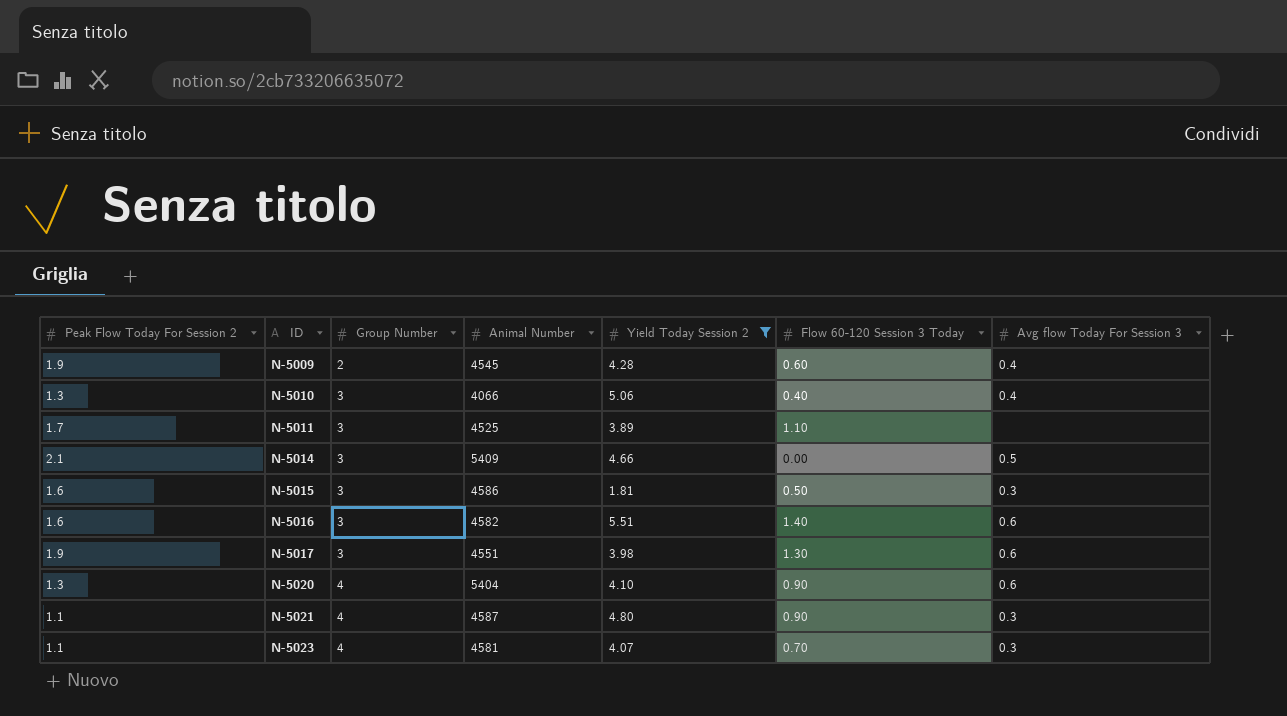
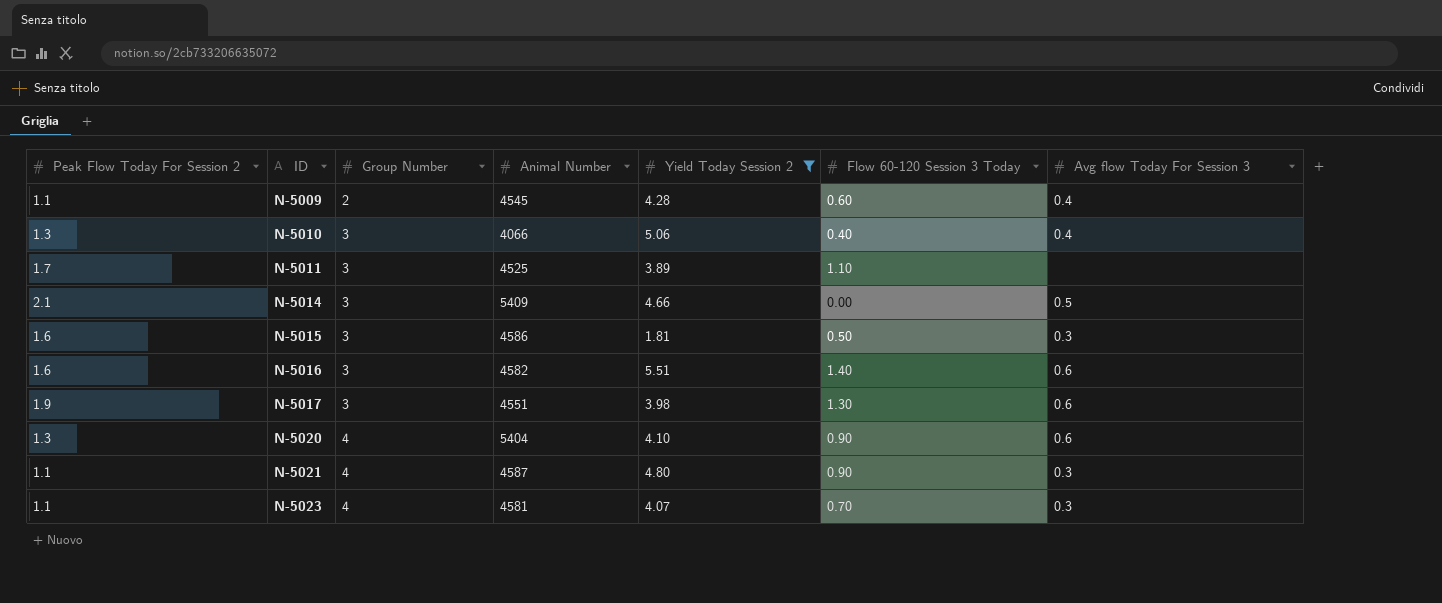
N-5009 | Peak Flow Today For Session 2: 1.9 -> 1.1

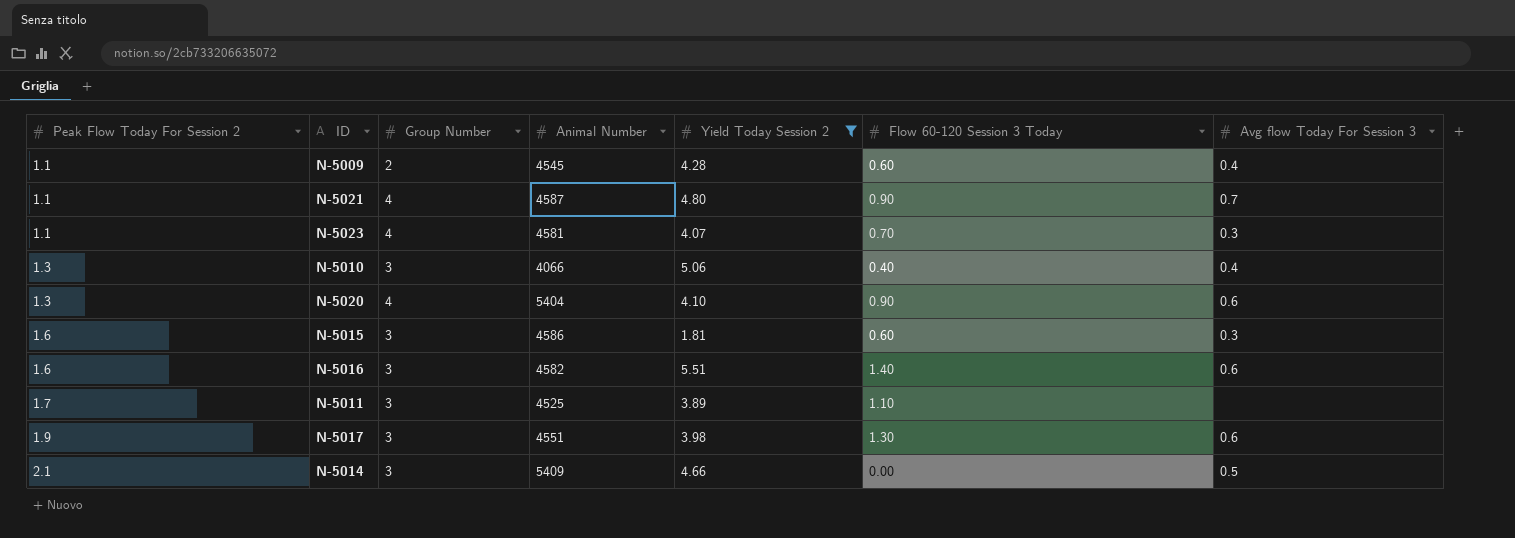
row order: ID ascending -> Peak Flow Today For Session 2 ascending
N-5021 | Avg flow Today For Session 3: 0.3 -> 0.7
N-5015 | Flow 60-120 Session 3 Today: 0.50 -> 0.60

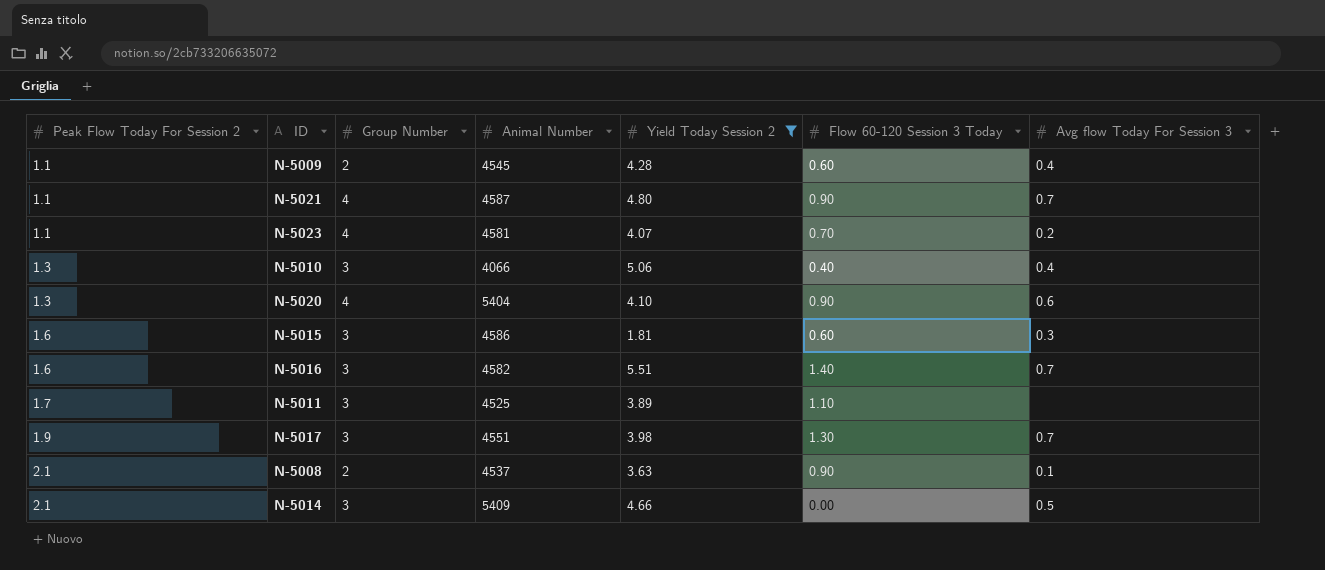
N-5023 | Avg flow Today For Session 3: 0.3 -> 0.2
N-5016 | Avg flow Today For Session 3: 0.6 -> 0.7
N-5017 | Avg flow Today For Session 3: 0.6 -> 0.7
row N-5008: none -> 2.1 | 2 | 4537 | 3.63 | 0.90 | 0.1

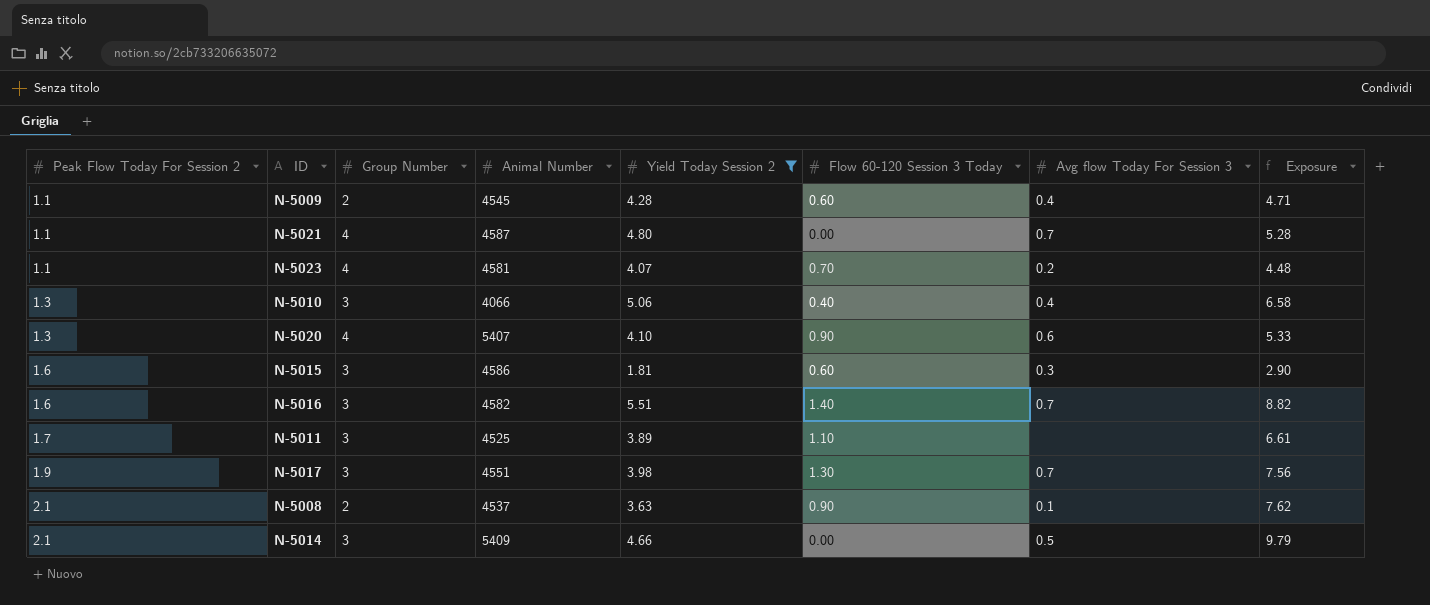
column Exposure | formula: none -> [Peak Flow Today For Session 2] * [Yield Today Session 2]
N-5021 | Flow 60-120 Session 3 Today: 0.90 -> 0.00
N-5020 | Animal Number: 5404 -> 5407

